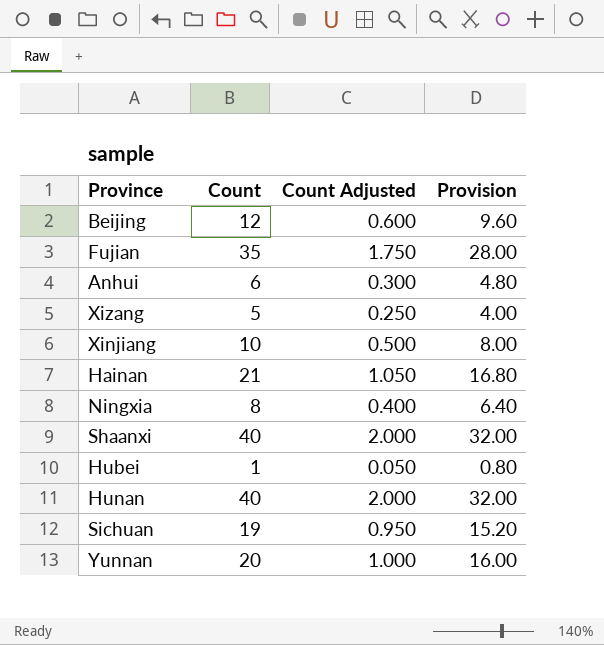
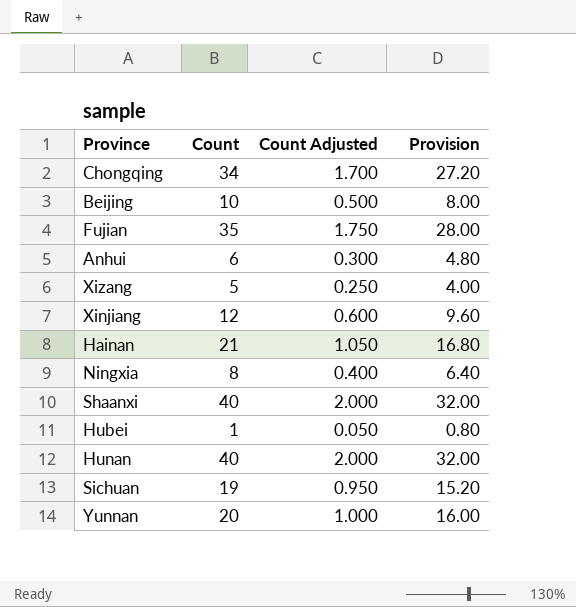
row Chongqing: none -> 34 | 1.700 | 27.20
Beijing | Count: 12 -> 10
Beijing | Count Adjusted: 0.600 -> 0.500
Beijing | Provision: 9.60 -> 8.00
Xinjiang | Count: 10 -> 12
Xinjiang | Count Adjusted: 0.500 -> 0.600
Xinjiang | Provision: 8.00 -> 9.60

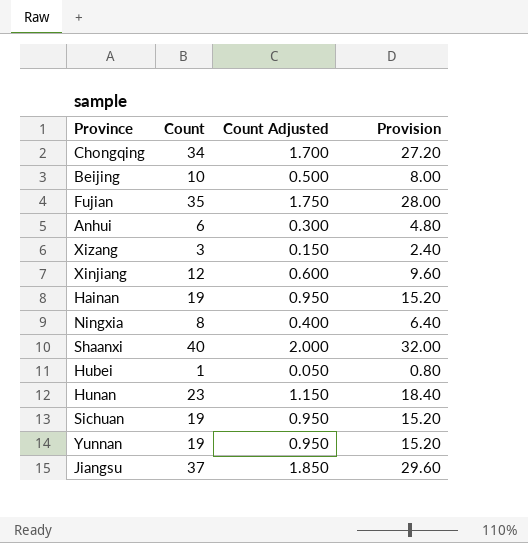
Xizang | Count: 5 -> 3
Xizang | Count Adjusted: 0.250 -> 0.150
Xizang | Provision: 4.00 -> 2.40
Hainan | Count: 21 -> 19
Hainan | Count Adjusted: 1.050 -> 0.950
Hainan | Provision: 16.80 -> 15.20
Hunan | Count: 40 -> 23
Hunan | Count Adjusted: 2.000 -> 1.150
Hunan | Provision: 32.00 -> 18.40
Yunnan | Count: 20 -> 19
Yunnan | Count Adjusted: 1.000 -> 0.950
Yunnan | Provision: 16.00 -> 15.20
row Jiangsu: none -> 37 | 1.850 | 29.60

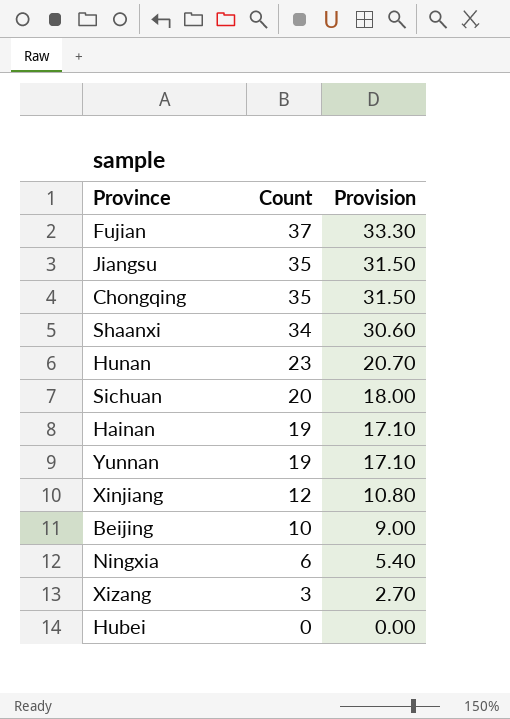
row order: none -> Count descending
column Count Adjusted | formula: [Count] * 0.05 -> none
column Provision | formula: [Count] * 0.8 -> [Count] * 0.9
row Anhui: 6 | 0.300 | 4.80 -> none
Fujian | Count: 35 -> 37
Jiangsu | Count: 37 -> 35
Chongqing | Count: 34 -> 35
Shaanxi | Count: 40 -> 34
Sichuan | Count: 19 -> 20
Ningxia | Count: 8 -> 6
Hubei | Count: 1 -> 0

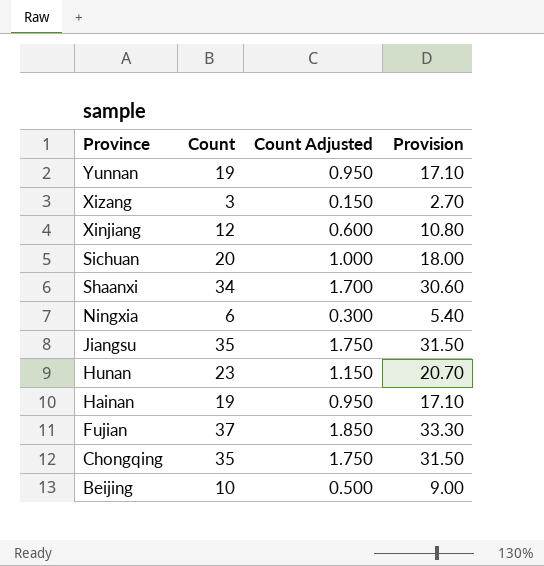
row order: Count descending -> Province descending
column Count Adjusted | formula: none -> [Count] * 0.05
row Hubei: 0 | 0.00 -> none

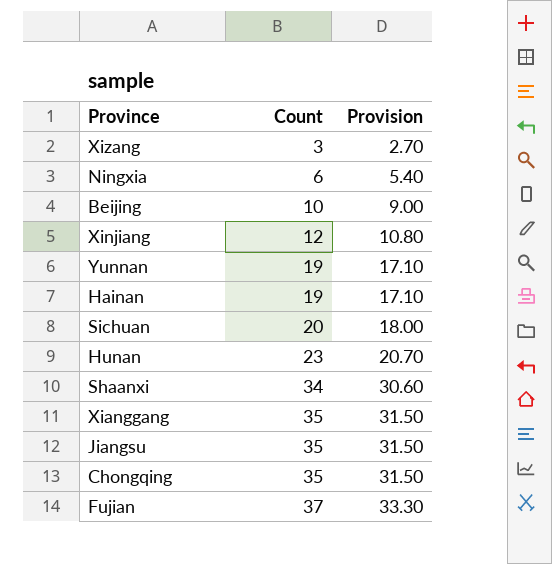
row order: Province descending -> Count ascending
column Count Adjusted | formula: [Count] * 0.05 -> none
row Xianggang: none -> 35 | 31.50

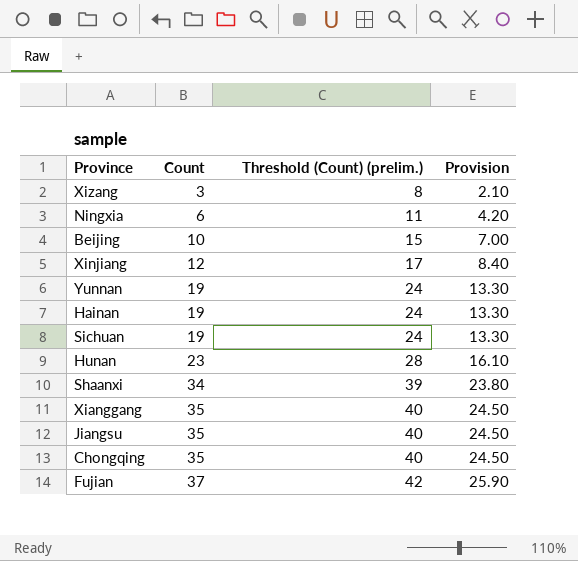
column Threshold (Count) (prelim.) | formula: none -> [Count] + 5
column Provision | formula: [Count] * 0.9 -> [Count] * 0.7
Sichuan | Count: 20 -> 19

